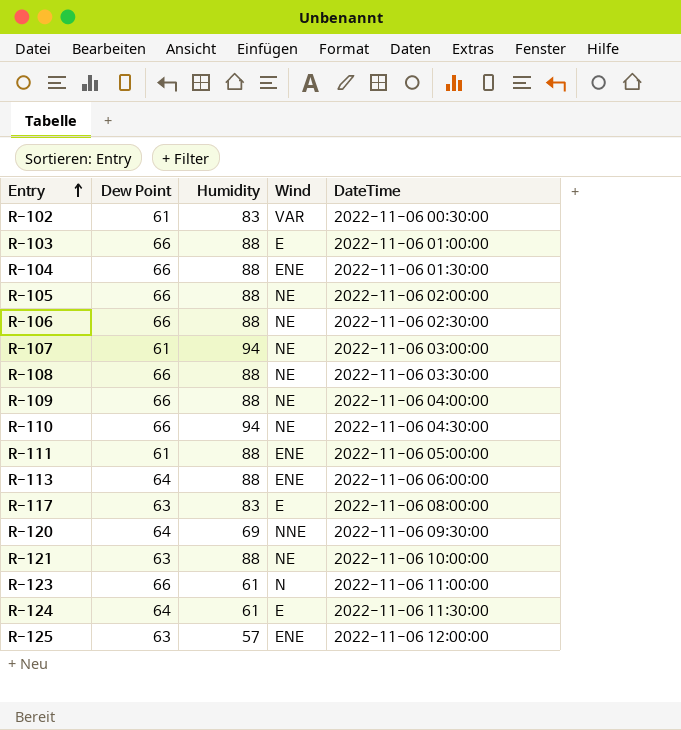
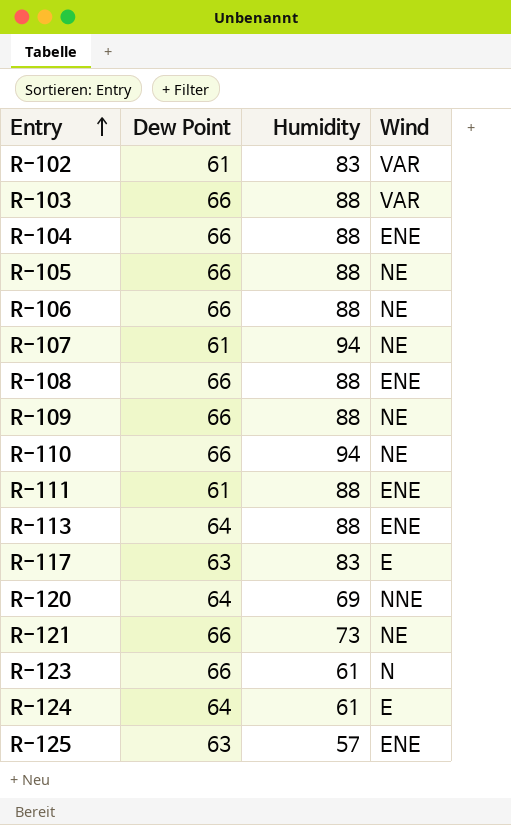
column DateTime | position: 5 -> none
R-103 | Wind: E -> VAR
R-108 | Wind: NE -> ENE
R-121 | Dew Point: 63 -> 66
R-121 | Humidity: 88 -> 73

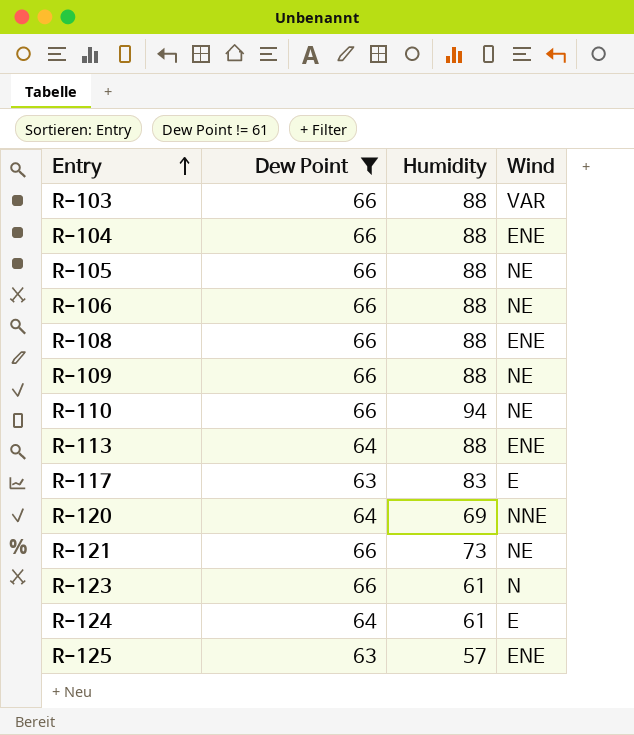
filter: none -> Dew Point != 61

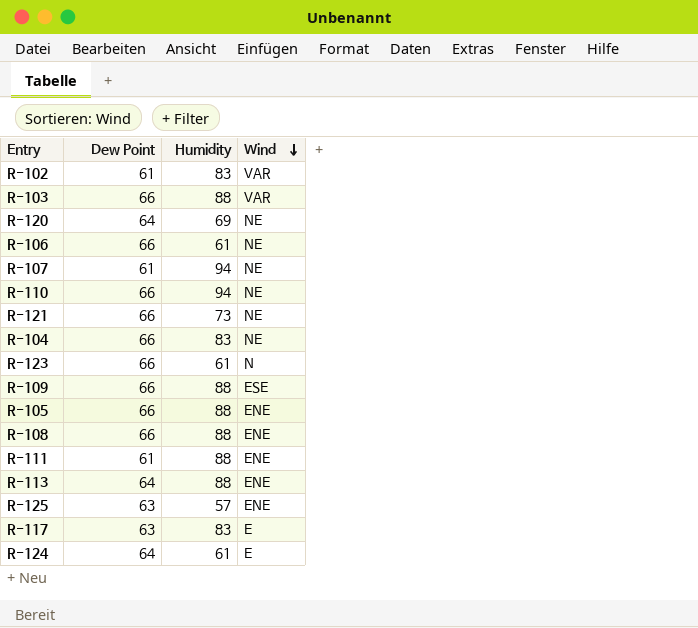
filter: Dew Point != 61 -> none
row order: Entry ascending -> Wind descending
R-120 | Wind: NNE -> NE
R-106 | Humidity: 88 -> 61
R-104 | Humidity: 88 -> 83
R-104 | Wind: ENE -> NE
R-109 | Wind: NE -> ESE
R-105 | Wind: NE -> ENE

